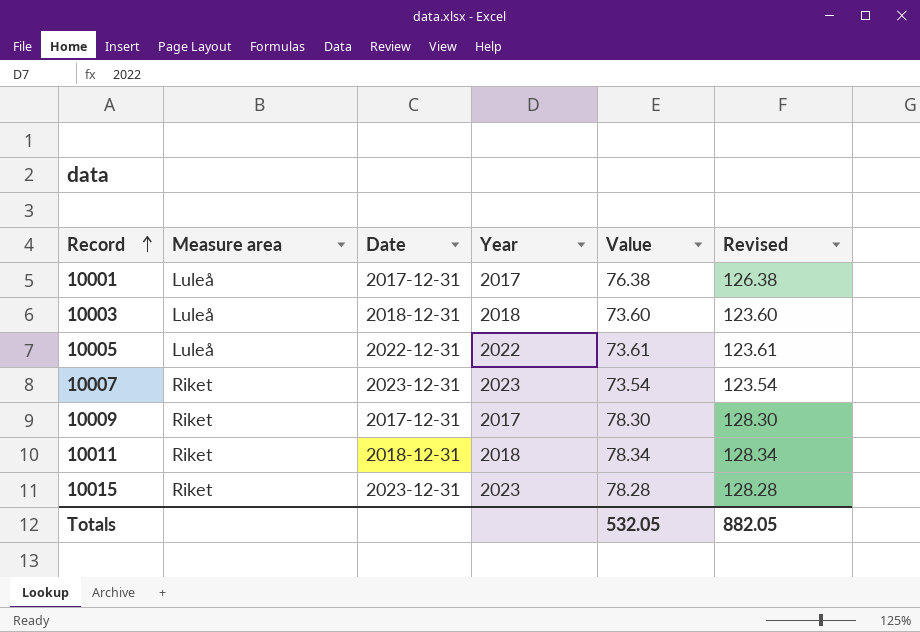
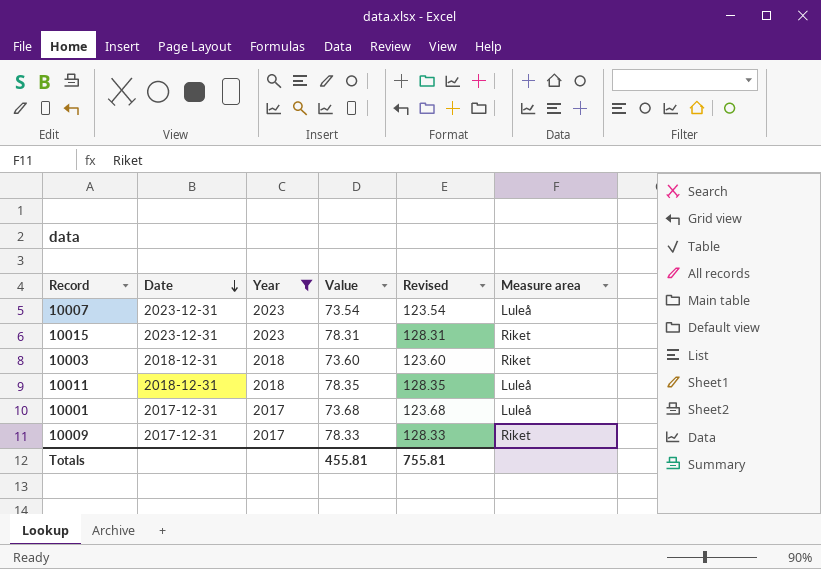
filter: none -> Year != 2022
row order: Record ascending -> Date descending
column Measure area | position: 2 -> 6
10007 | Measure area: Riket -> Luleå
10015 | Value: 78.28 -> 78.31
10015 | Revised: 128.28 -> 128.31
10003 | Measure area: Luleå -> Riket
10011 | Value: 78.34 -> 78.35
10011 | Revised: 128.34 -> 128.35
10011 | Measure area: Riket -> Luleå
10001 | Value: 76.38 -> 73.68
10001 | Revised: 126.38 -> 123.68
10009 | Value: 78.30 -> 78.33
10009 | Revised: 128.30 -> 128.33
Totals | Value: 532.05 -> 455.81
Totals | Revised: 882.05 -> 755.81

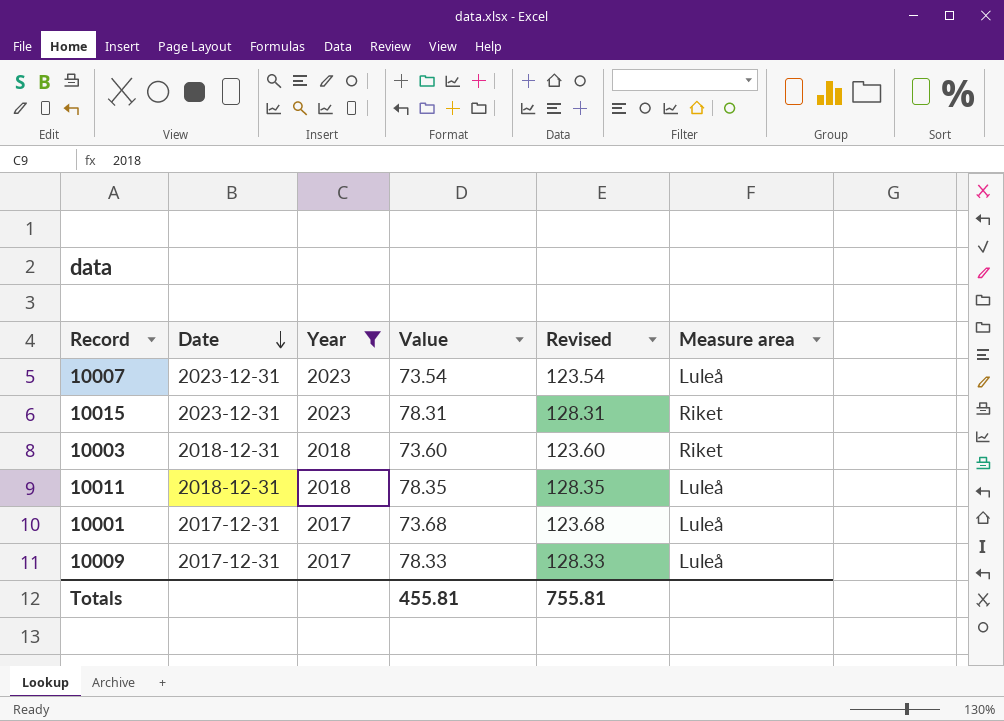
10009 | Measure area: Riket -> Luleå

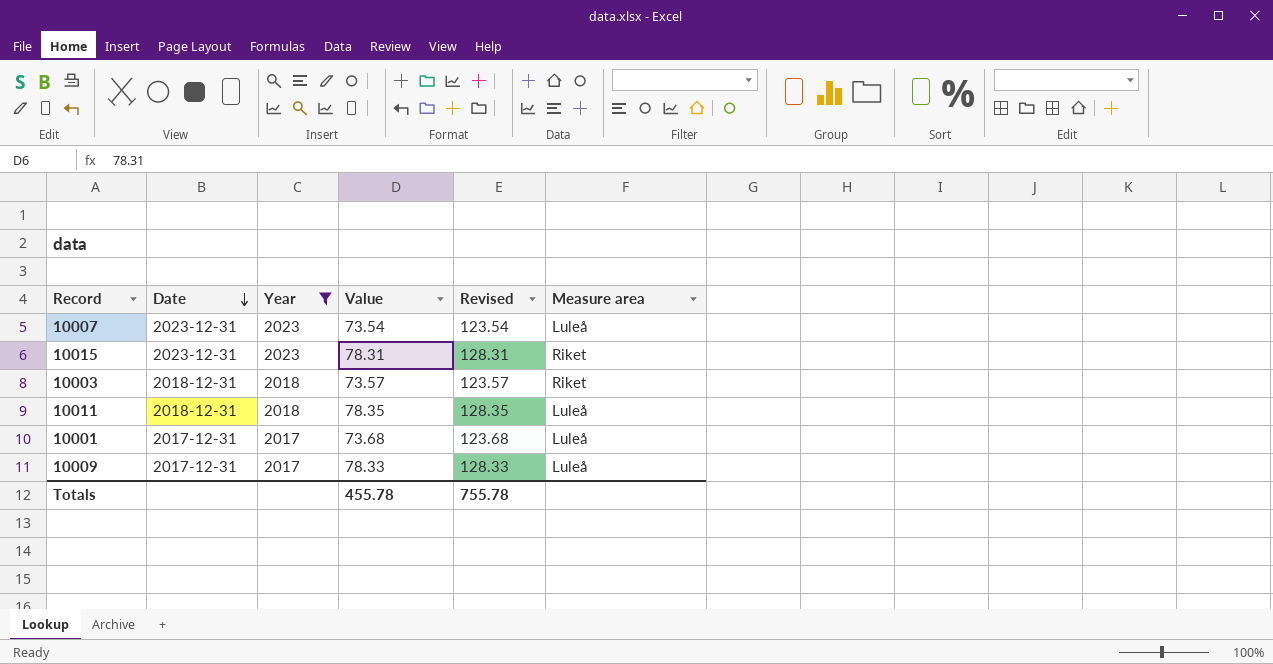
10003 | Value: 73.60 -> 73.57
10003 | Revised: 123.60 -> 123.57
Totals | Value: 455.81 -> 455.78
Totals | Revised: 755.81 -> 755.78

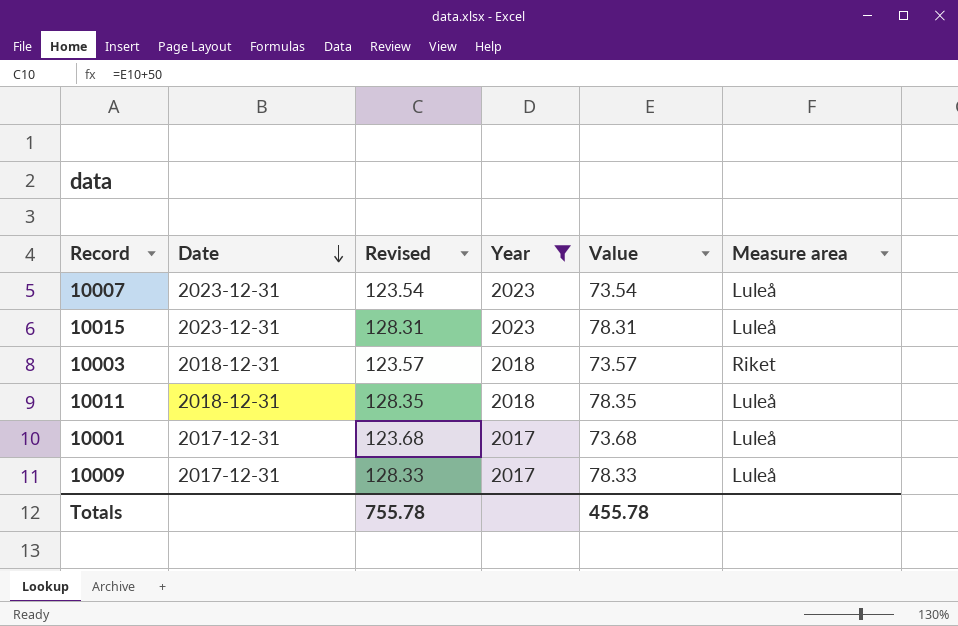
column Revised | position: 5 -> 3
10015 | Measure area: Riket -> Luleå

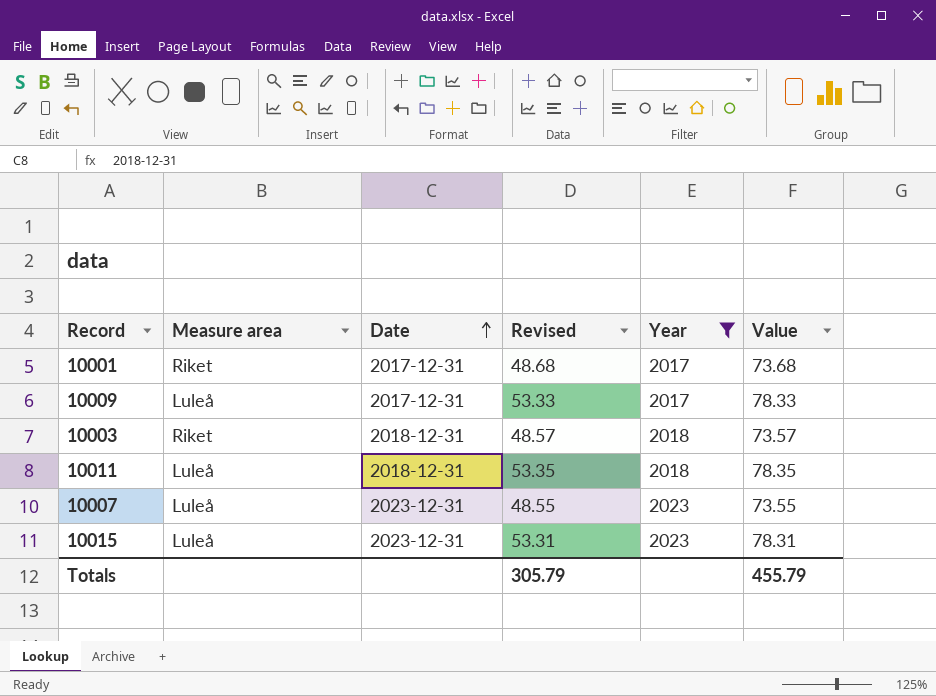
row order: Date descending -> Date ascending
column Measure area | position: 6 -> 2
column Revised | formula: [Value] + 50 -> [Value] - 25
10001 | Measure area: Luleå -> Riket
10007 | Value: 73.54 -> 73.55
Totals | Revised: 755.78 -> 305.79
Totals | Value: 455.78 -> 455.79

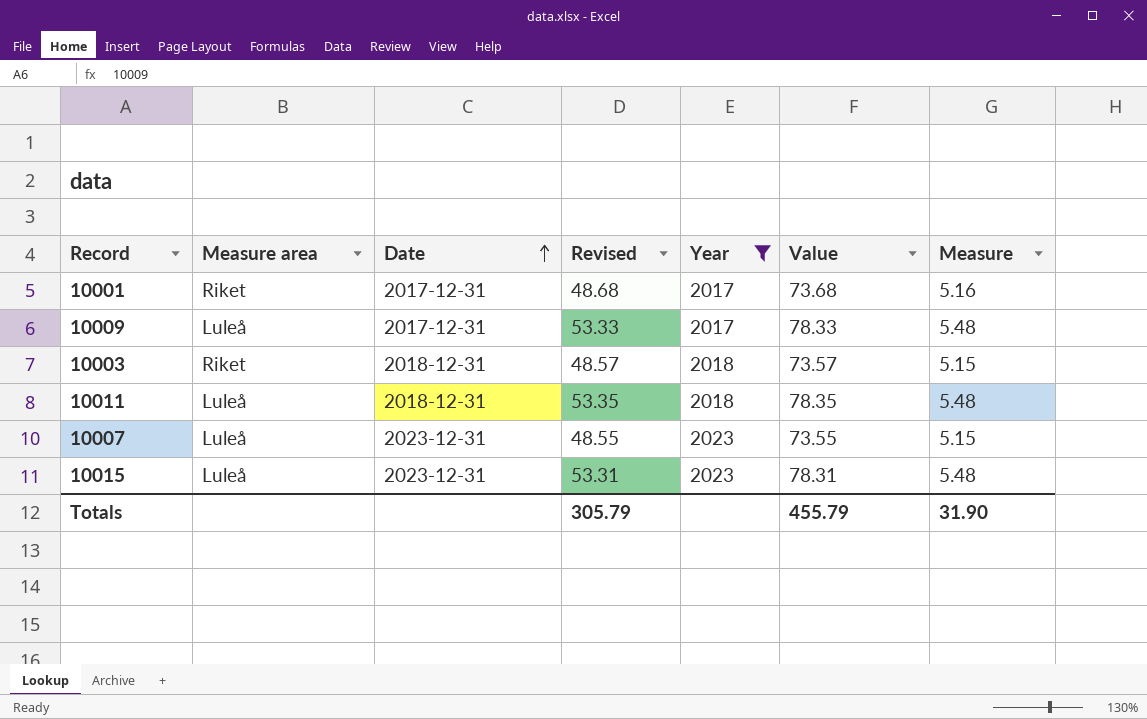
column Measure | formula: none -> [Value] * 0.07

